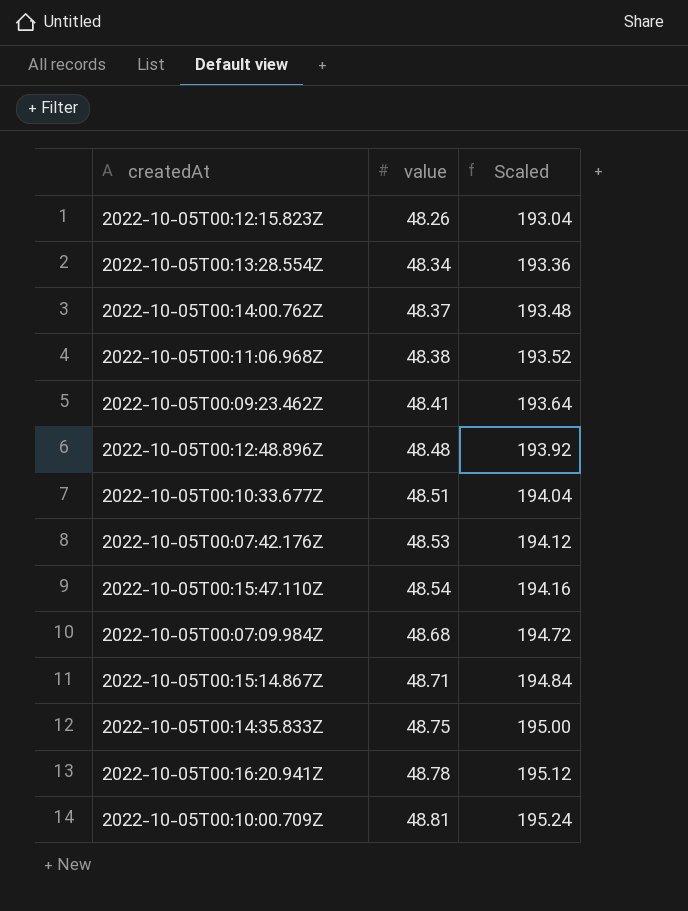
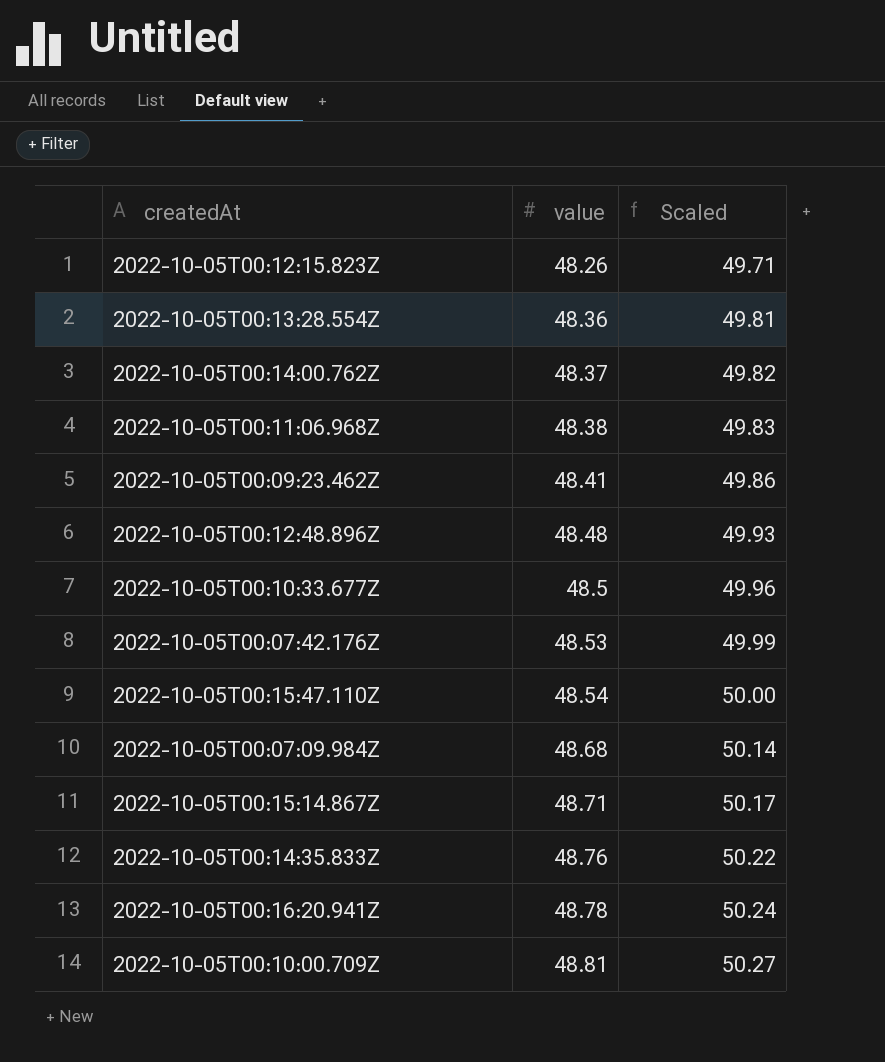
column Scaled | formula: [value] * 4 -> [value] * 1.03
2022-10-05T00:13:28.554Z | value: 48.34 -> 48.36
2022-10-05T00:10:33.677Z | value: 48.51 -> 48.5
2022-10-05T00:14:35.833Z | value: 48.75 -> 48.76

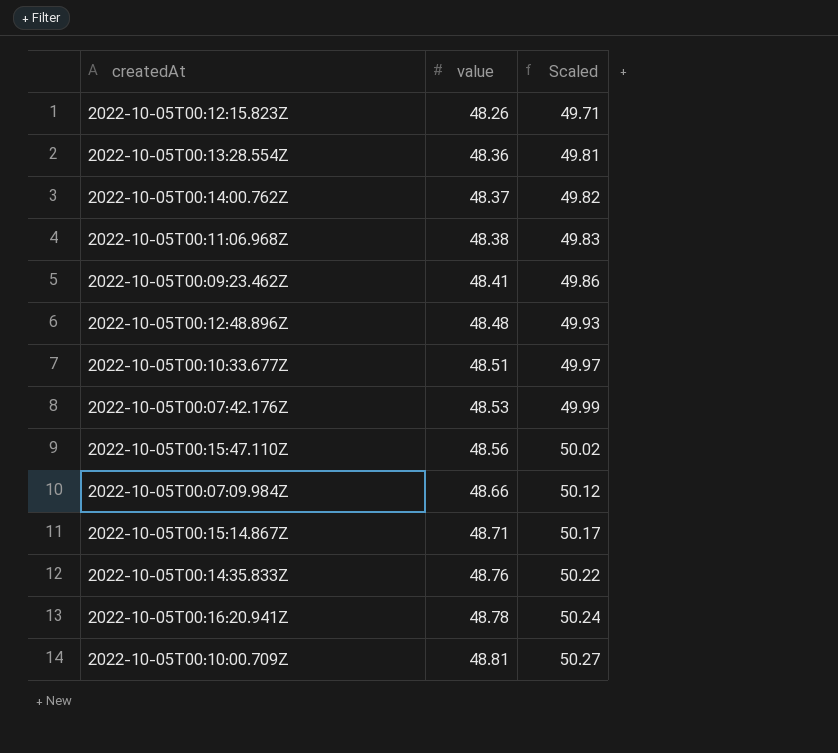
2022-10-05T00:10:33.677Z | value: 48.5 -> 48.51
2022-10-05T00:10:33.677Z | Scaled: 49.96 -> 49.97
2022-10-05T00:15:47.110Z | value: 48.54 -> 48.56
2022-10-05T00:15:47.110Z | Scaled: 50.00 -> 50.02
2022-10-05T00:07:09.984Z | value: 48.68 -> 48.66
2022-10-05T00:07:09.984Z | Scaled: 50.14 -> 50.12

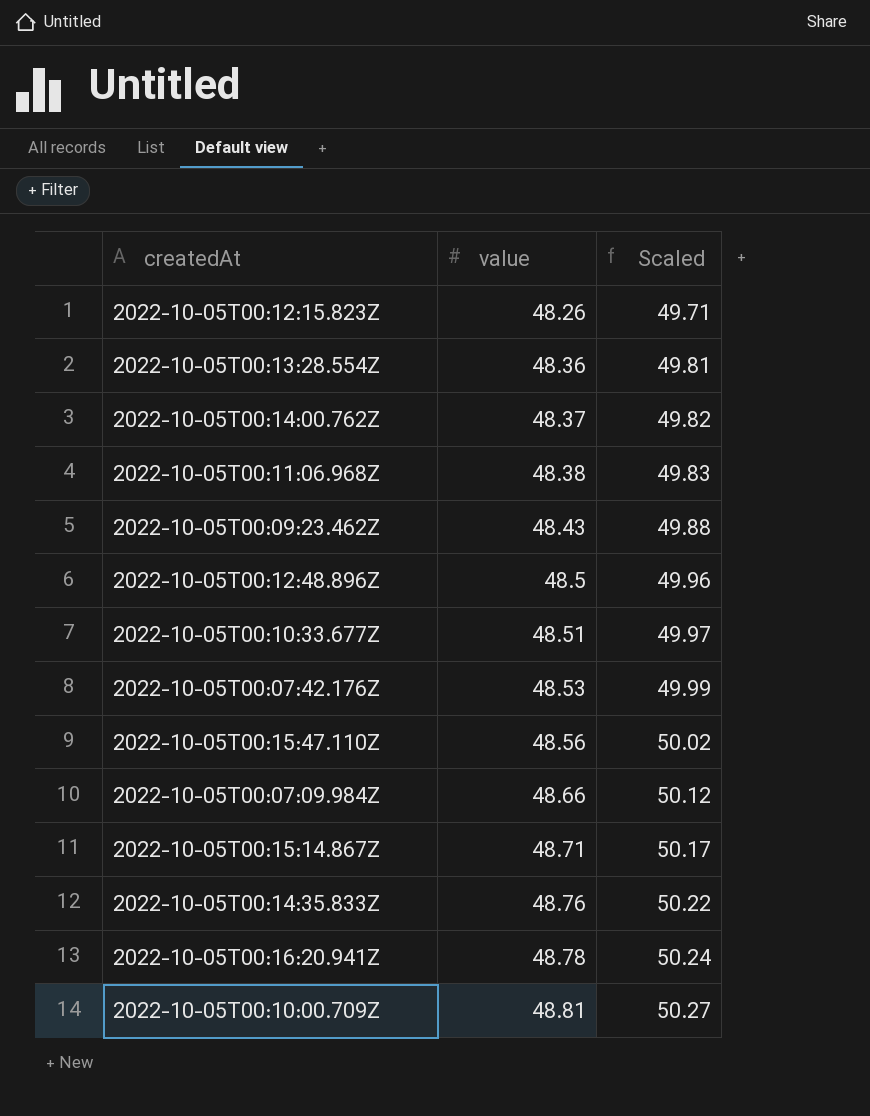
2022-10-05T00:09:23.462Z | value: 48.41 -> 48.43
2022-10-05T00:09:23.462Z | Scaled: 49.86 -> 49.88
2022-10-05T00:12:48.896Z | value: 48.48 -> 48.5
2022-10-05T00:12:48.896Z | Scaled: 49.93 -> 49.96

